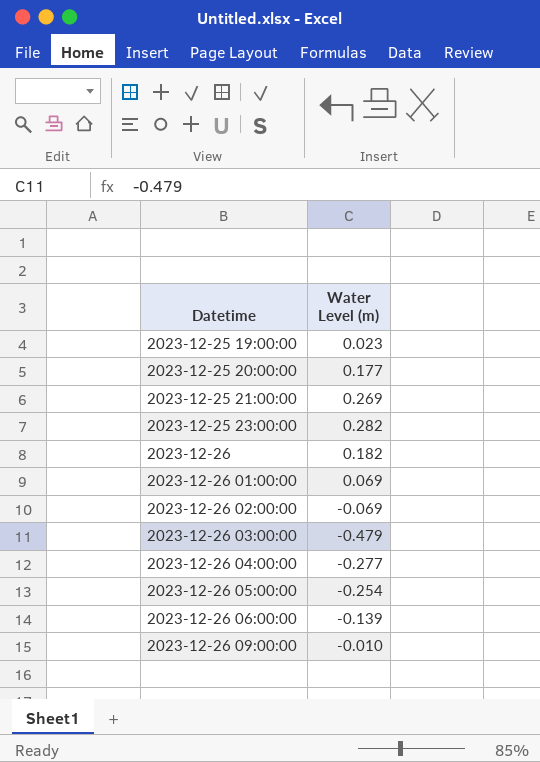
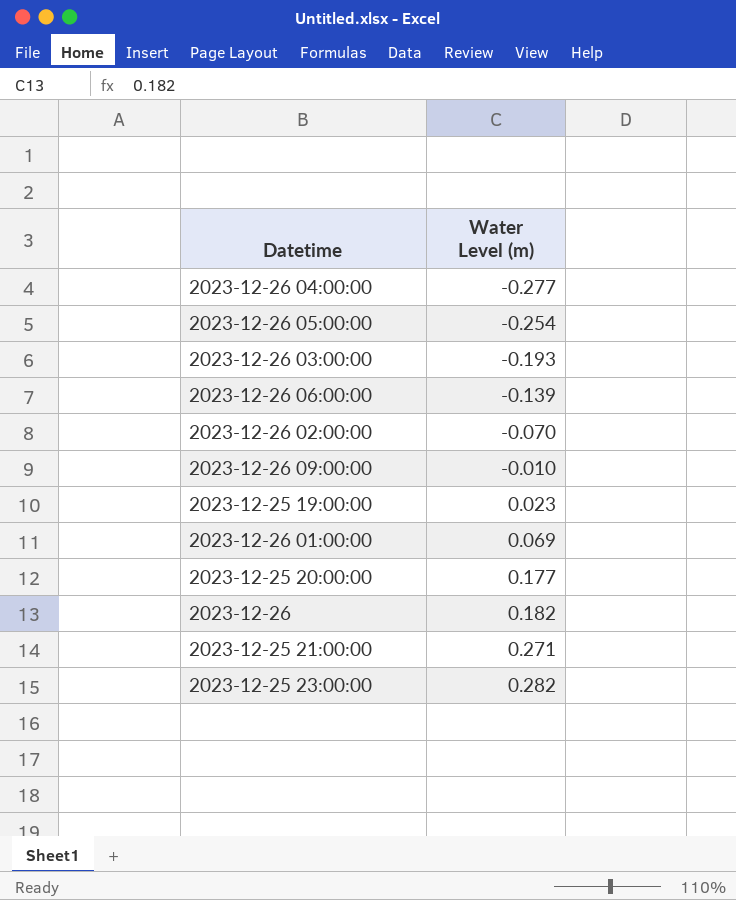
row order: Datetime ascending -> Water Level (m) ascending
2023-12-26 03:00:00 | Water Level (m): -0.479 -> -0.193
2023-12-26 02:00:00 | Water Level (m): -0.069 -> -0.070
2023-12-25 21:00:00 | Water Level (m): 0.269 -> 0.271

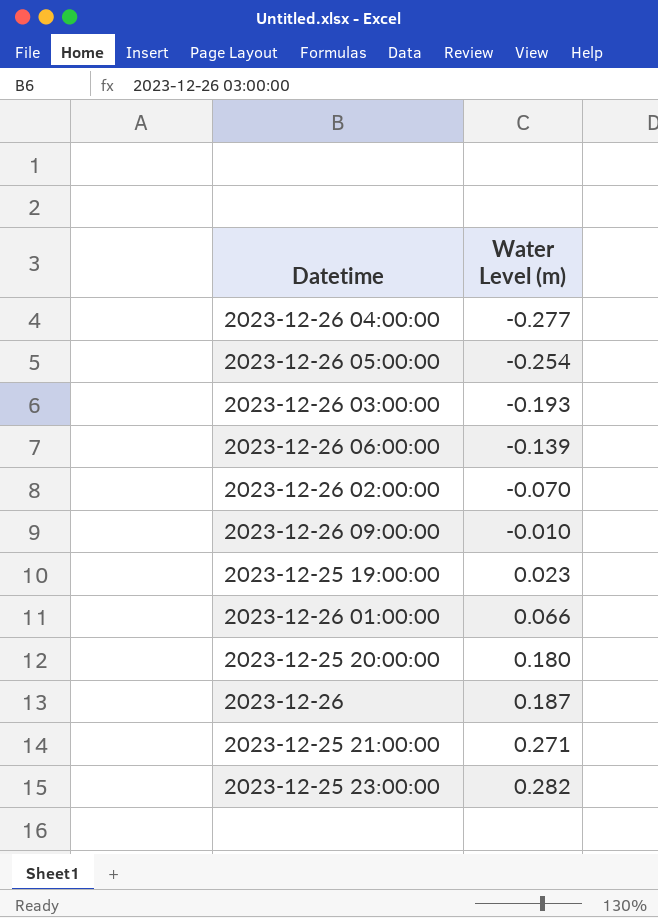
2023-12-26 01:00:00 | Water Level (m): 0.069 -> 0.066
2023-12-25 20:00:00 | Water Level (m): 0.177 -> 0.180
2023-12-26 | Water Level (m): 0.182 -> 0.187

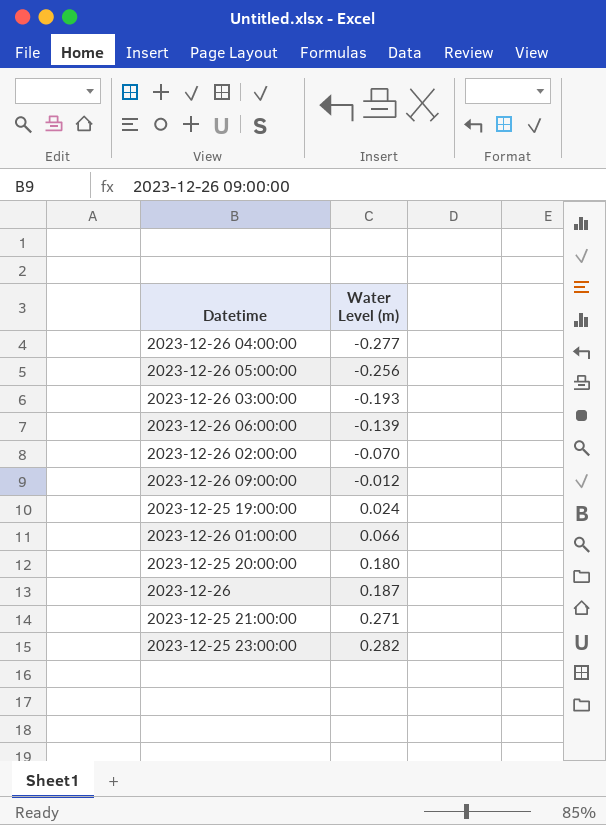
2023-12-26 05:00:00 | Water Level (m): -0.254 -> -0.256
2023-12-26 09:00:00 | Water Level (m): -0.010 -> -0.012
2023-12-25 19:00:00 | Water Level (m): 0.023 -> 0.024

